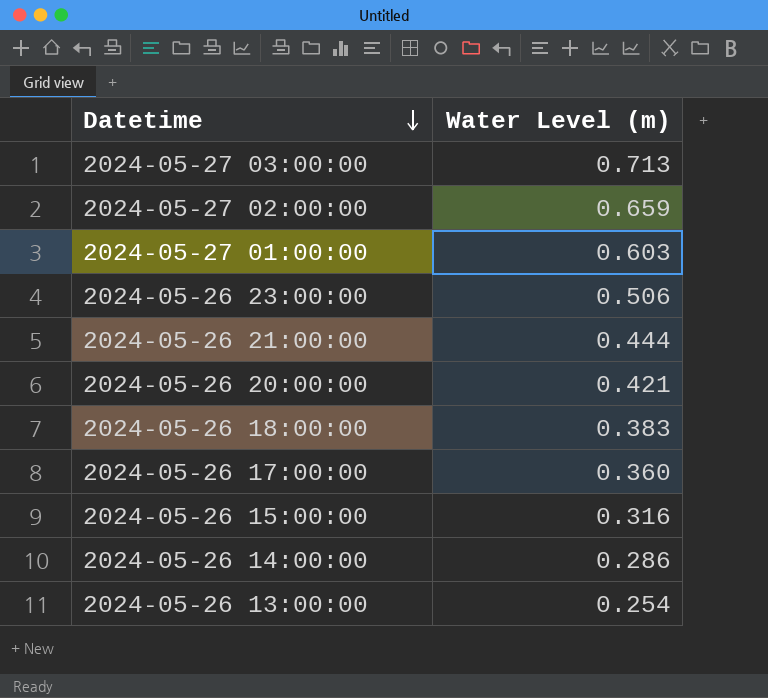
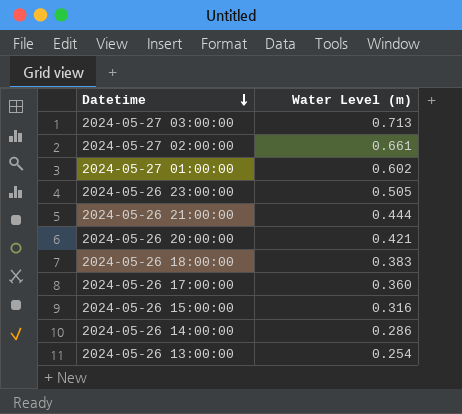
2024-05-27 02:00:00 | Water Level (m): 0.659 -> 0.661
2024-05-27 01:00:00 | Water Level (m): 0.603 -> 0.602
2024-05-26 23:00:00 | Water Level (m): 0.506 -> 0.505

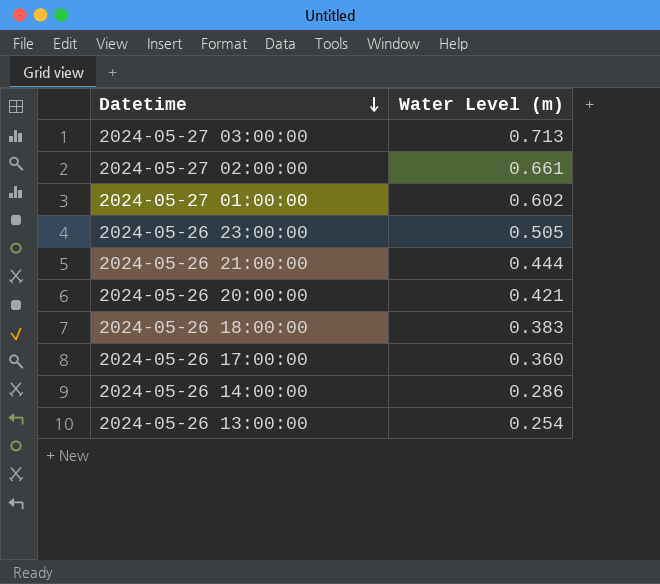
row 2024-05-26 15:00:00: 0.316 -> none

